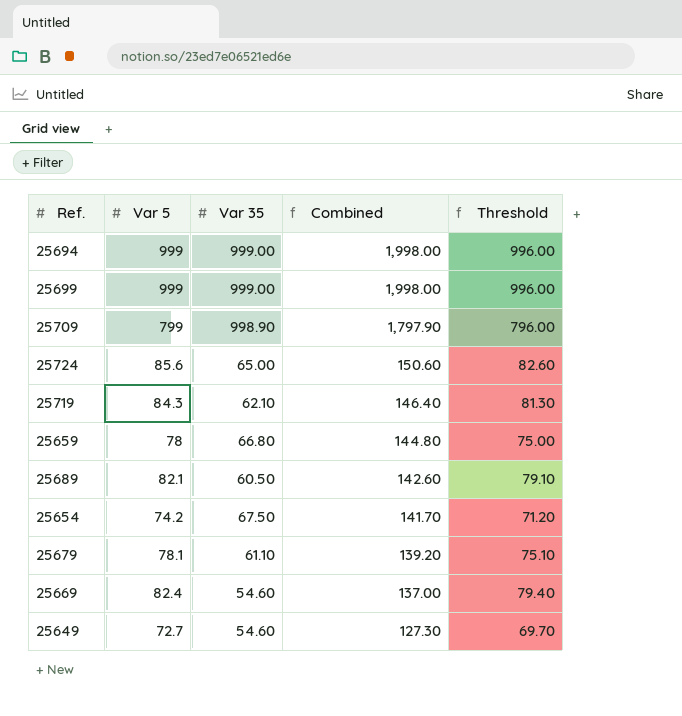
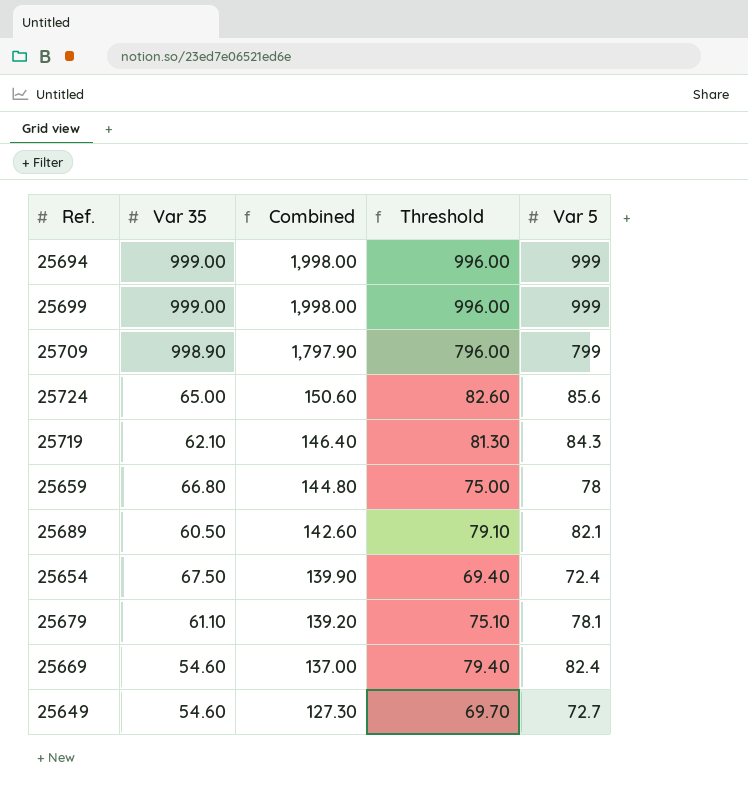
column Var 5 | position: 2 -> 5
25654 | Combined: 141.70 -> 139.90
25654 | Threshold: 71.20 -> 69.40
25654 | Var 5: 74.2 -> 72.4

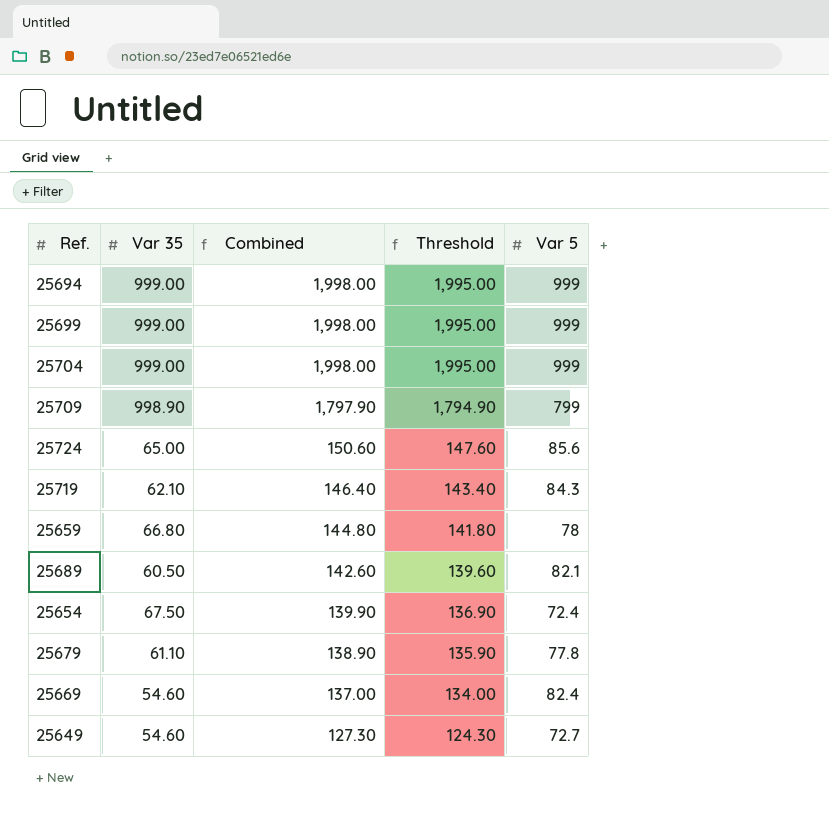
column Threshold | formula: [Var 5] - 3 -> [Combined] - 3
row 25704: none -> 999.00 | 1,998.00 | 1,995.00 | 999
25679 | Combined: 139.20 -> 138.90
25679 | Var 5: 78.1 -> 77.8

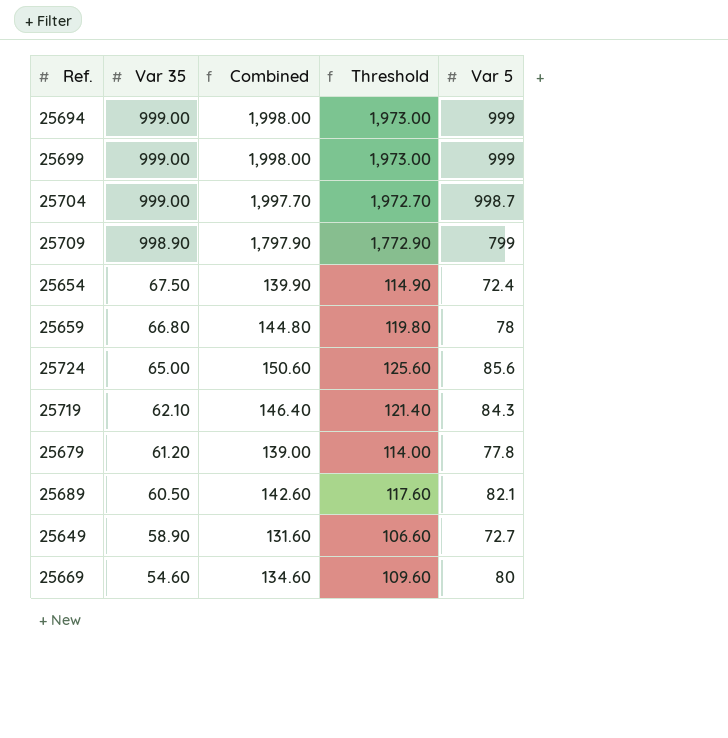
row order: Combined descending -> Var 35 descending
column Threshold | formula: [Combined] - 3 -> [Combined] - 25
25704 | Combined: 1,998.00 -> 1,997.70
25704 | Var 5: 999 -> 998.7
25679 | Var 35: 61.10 -> 61.20
25679 | Combined: 138.90 -> 139.00
25649 | Var 35: 54.60 -> 58.90
25649 | Combined: 127.30 -> 131.60
25669 | Combined: 137.00 -> 134.60
25669 | Var 5: 82.4 -> 80

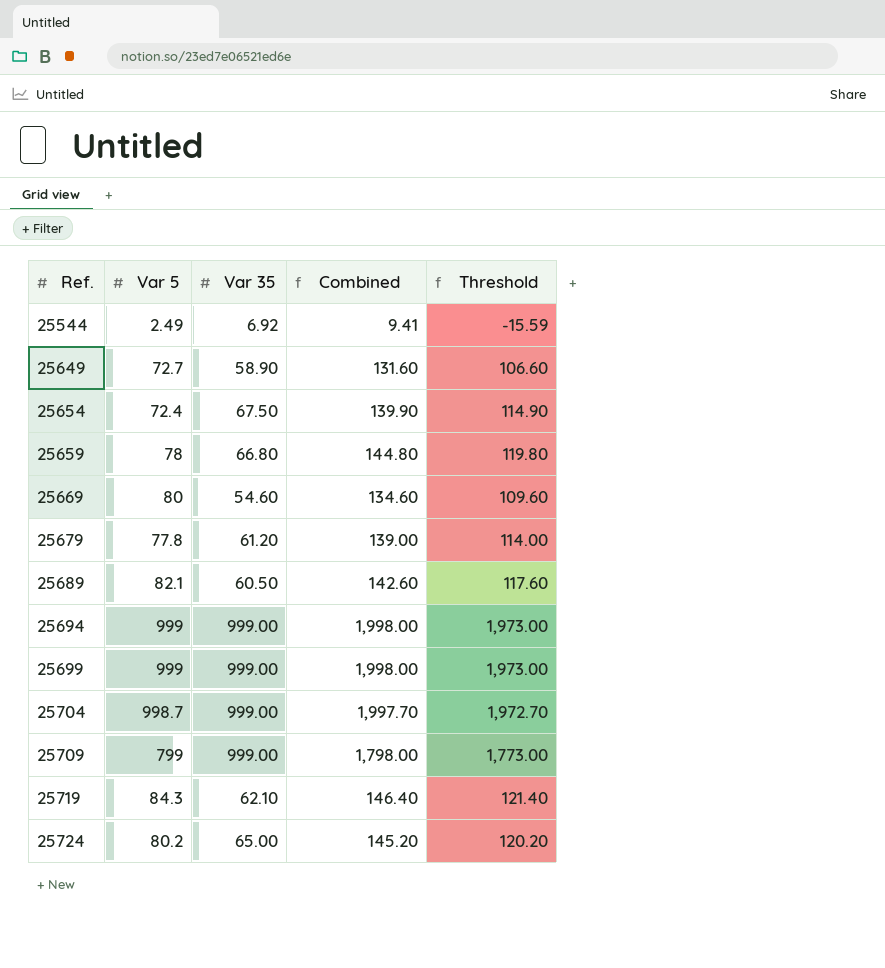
row order: Var 35 descending -> Ref. ascending
column Var 5 | position: 5 -> 2
row 25544: none -> 2.49 | 6.92 | 9.41 | -15.59
25709 | Var 35: 998.90 -> 999.00
25709 | Combined: 1,797.90 -> 1,798.00
25709 | Threshold: 1,772.90 -> 1,773.00
25724 | Var 5: 85.6 -> 80.2
25724 | Combined: 150.60 -> 145.20
25724 | Threshold: 125.60 -> 120.20

